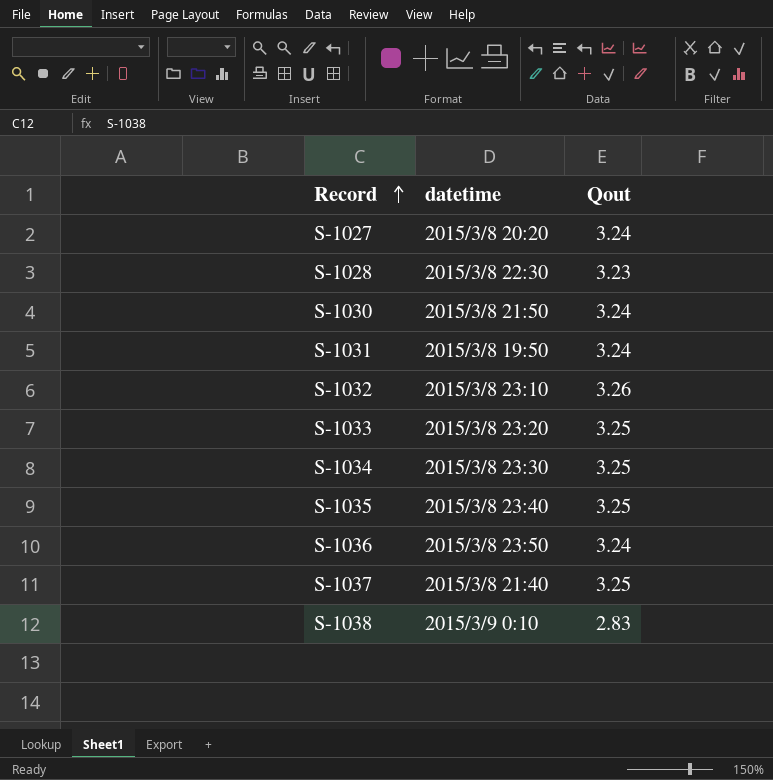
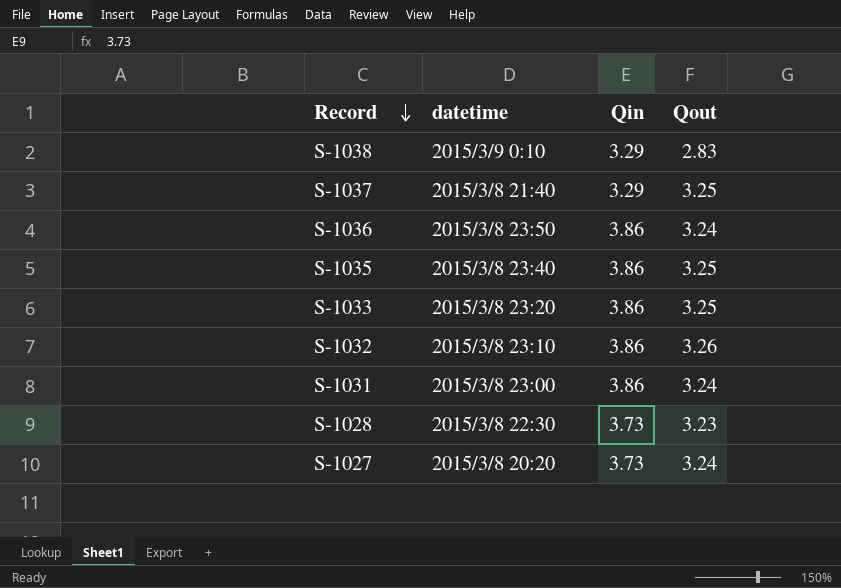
row order: Record ascending -> Record descending
column Qin | position: none -> 3
row S-1030: 2015/3/8 21:50 | 3.24 -> none
row S-1034: 2015/3/8 23:30 | 3.25 -> none
S-1031 | datetime: 2015/3/8 19:50 -> 2015/3/8 23:00

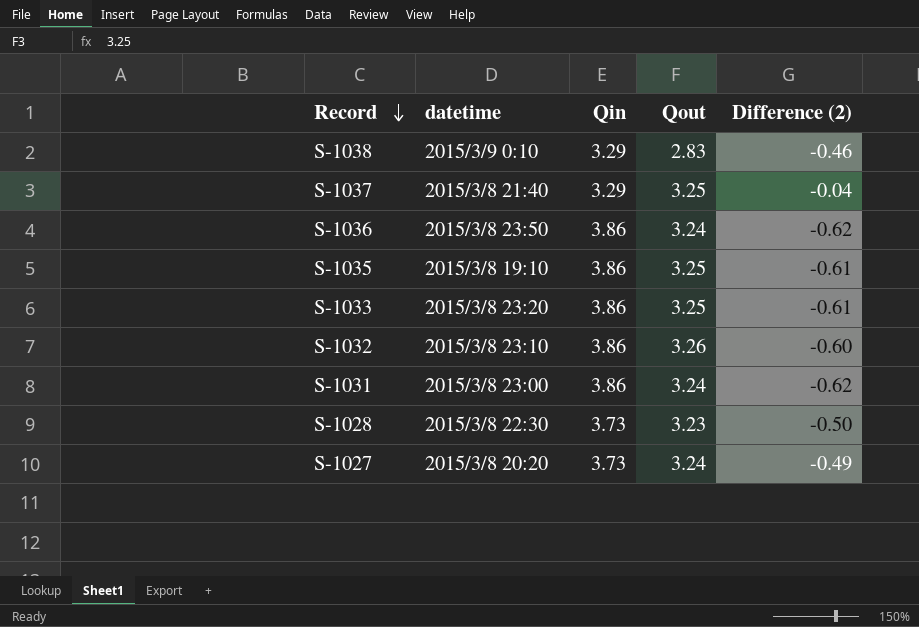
column Difference (2) | formula: none -> [Qout] - [Qin]
S-1035 | datetime: 2015/3/8 23:40 -> 2015/3/8 19:10

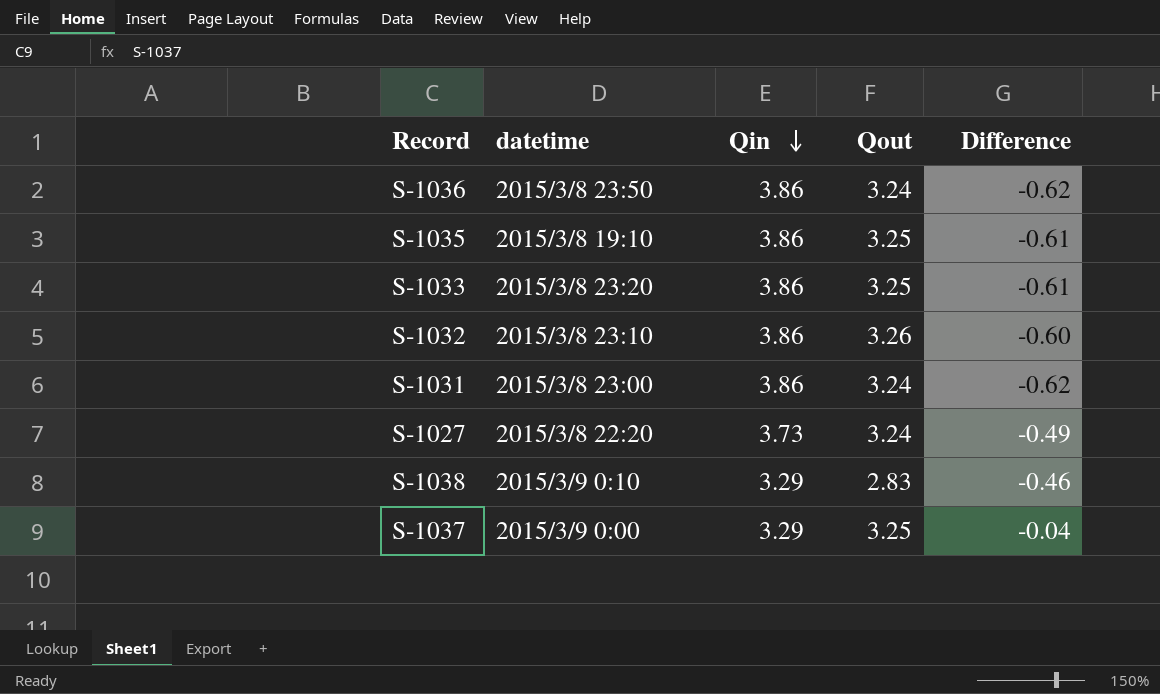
row order: Record descending -> Qin descending
column name: Difference (2) -> Difference
row S-1028: 2015/3/8 22:30 | 3.73 | 3.23 | -0.50 -> none
S-1027 | datetime: 2015/3/8 20:20 -> 2015/3/8 22:20
S-1037 | datetime: 2015/3/8 21:40 -> 2015/3/9 0:00

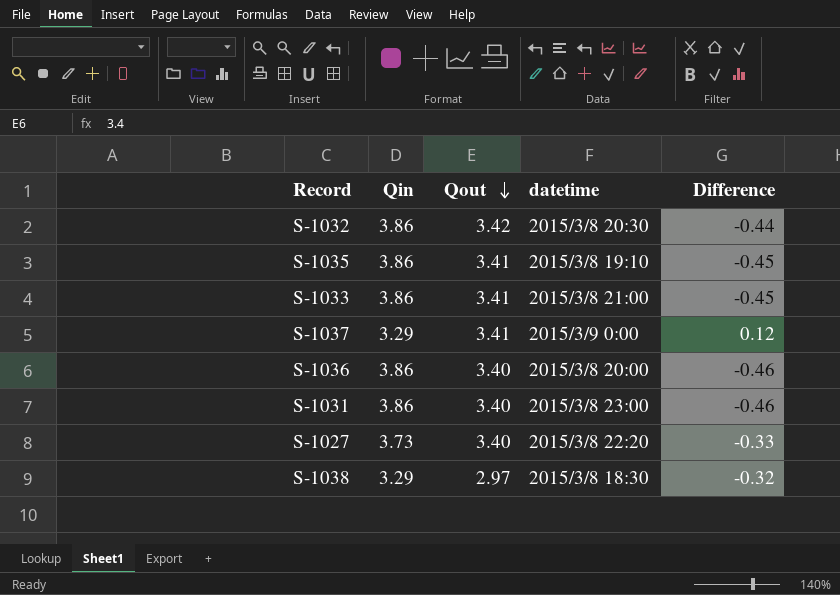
row order: Qin descending -> Qout descending
column datetime | position: 2 -> 4
S-1032 | Qout: 3.26 -> 3.42
S-1032 | datetime: 2015/3/8 23:10 -> 2015/3/8 20:30
S-1032 | Difference: -0.60 -> -0.44
S-1035 | Qout: 3.25 -> 3.41
S-1035 | Difference: -0.61 -> -0.45
S-1033 | Qout: 3.25 -> 3.41
S-1033 | datetime: 2015/3/8 23:20 -> 2015/3/8 21:00
S-1033 | Difference: -0.61 -> -0.45
S-1037 | Qout: 3.25 -> 3.41
S-1037 | Difference: -0.04 -> 0.12
S-1036 | Qout: 3.24 -> 3.40
S-1036 | datetime: 2015/3/8 23:50 -> 2015/3/8 20:00
S-1036 | Difference: -0.62 -> -0.46
S-1031 | Qout: 3.24 -> 3.40
S-1031 | Difference: -0.62 -> -0.46
S-1027 | Qout: 3.24 -> 3.40
S-1027 | Difference: -0.49 -> -0.33
S-1038 | Qout: 2.83 -> 2.97
S-1038 | datetime: 2015/3/9 0:10 -> 2015/3/8 18:30
S-1038 | Difference: -0.46 -> -0.32

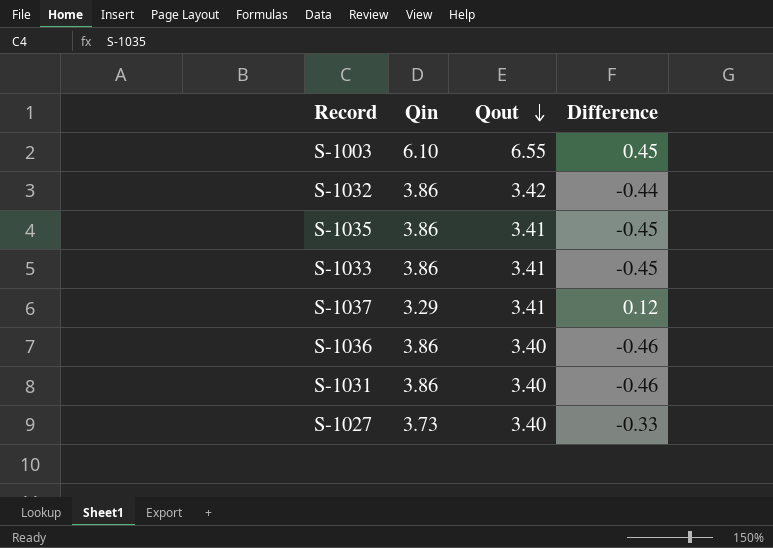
column datetime | position: 4 -> none
row S-1038: 3.29 | 2.97 | 2015/3/8 18:30 | -0.32 -> none
row S-1003: none -> 6.10 | 6.55 | 0.45

